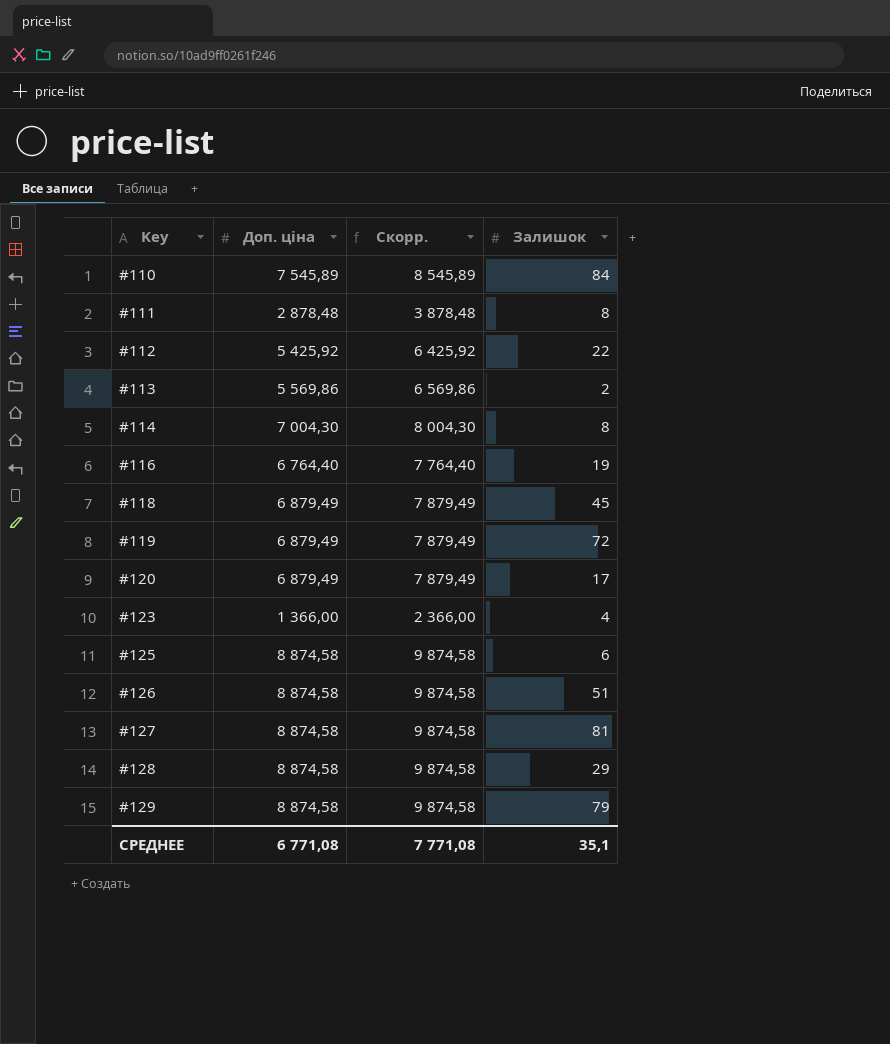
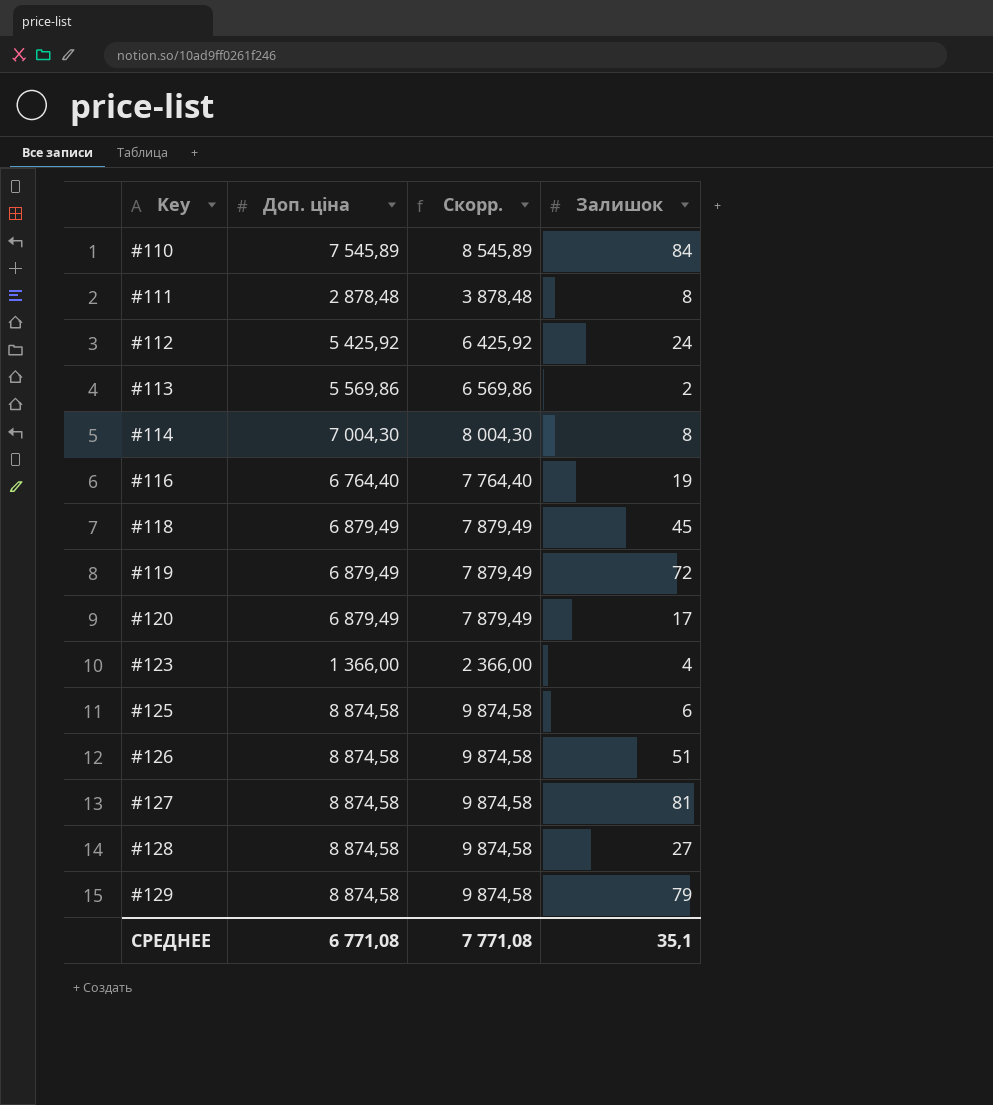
#112 | Залишок: 22 -> 24
#128 | Залишок: 29 -> 27

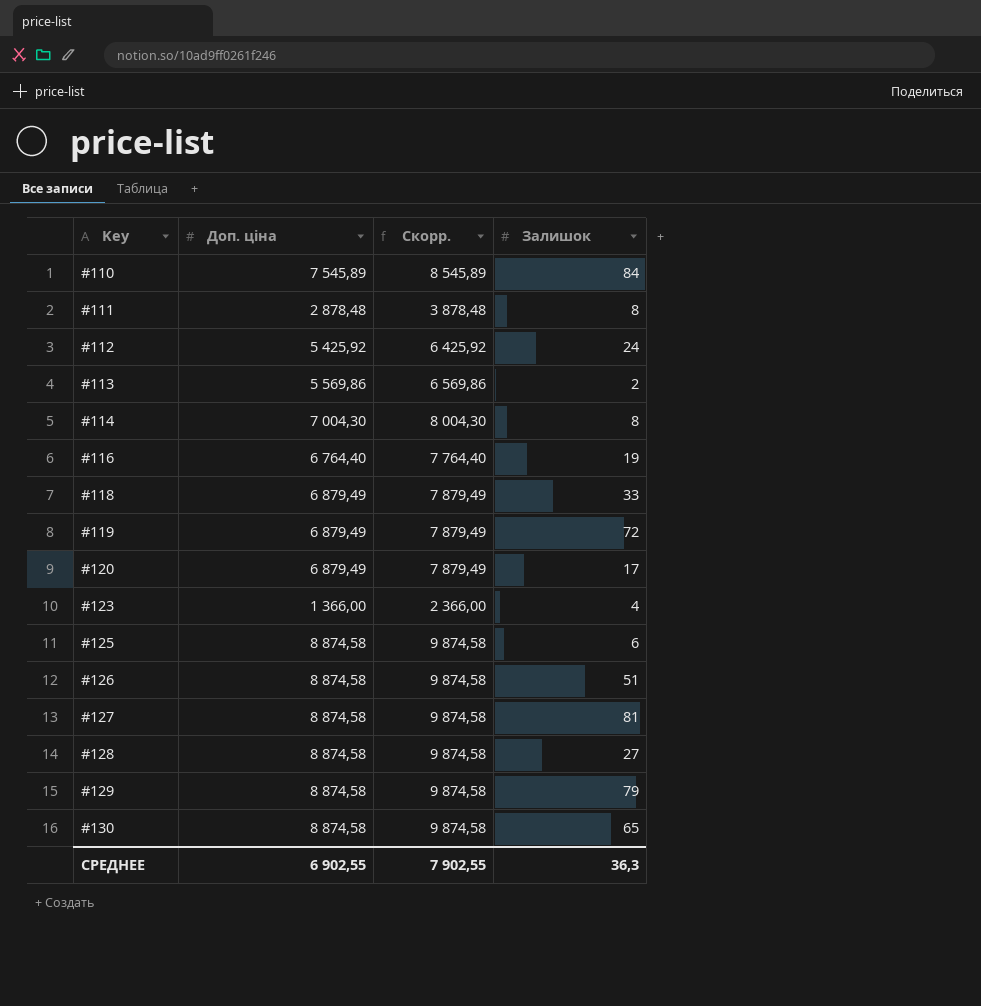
#118 | Залишок: 45 -> 33
row #130: none -> 8 874,58 | 9 874,58 | 65
СРЕДНЕЕ | Доп. ціна: 6 771,08 -> 6 902,55
СРЕДНЕЕ | Скорр.: 7 771,08 -> 7 902,55
СРЕДНЕЕ | Залишок: 35,1 -> 36,3

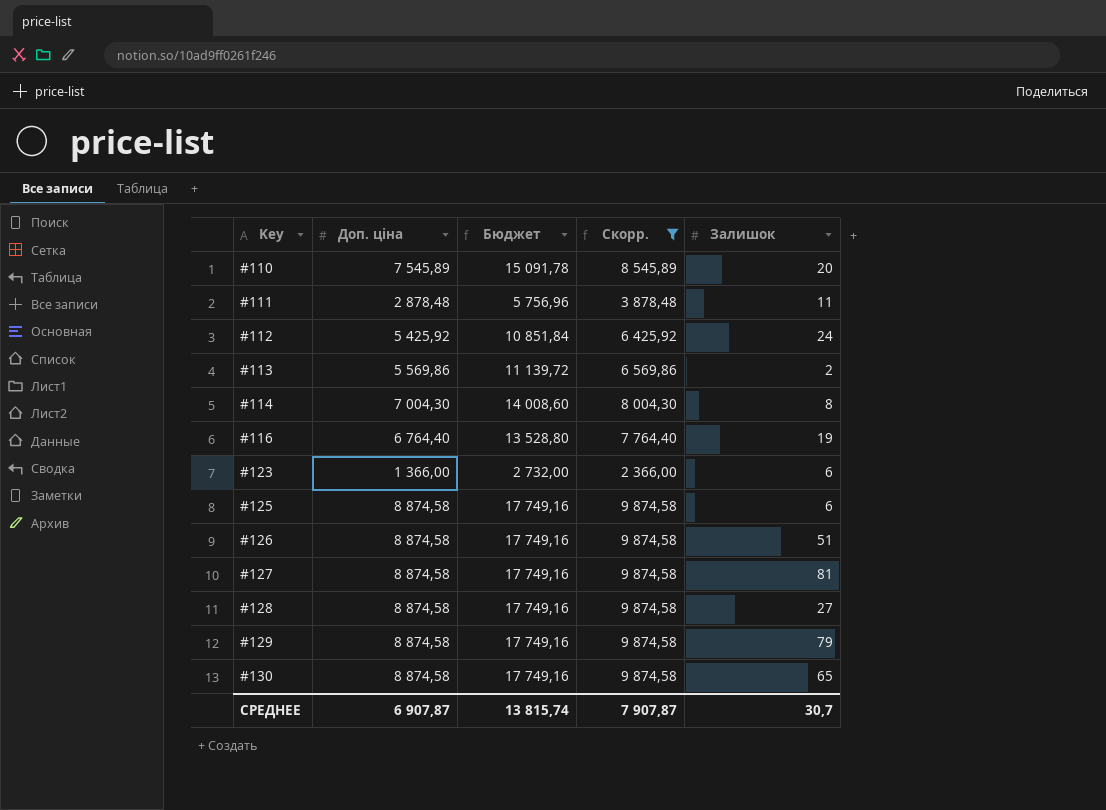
filter: none -> Скорр. != 7 879,49
column Бюджет | formula: none -> [Доп. ціна] * 2
#110 | Залишок: 84 -> 20
#111 | Залишок: 8 -> 11
#123 | Залишок: 4 -> 6
СРЕДНЕЕ | Доп. ціна: 6 902,55 -> 6 907,87
СРЕДНЕЕ | Скорр.: 7 902,55 -> 7 907,87
СРЕДНЕЕ | Залишок: 36,3 -> 30,7

